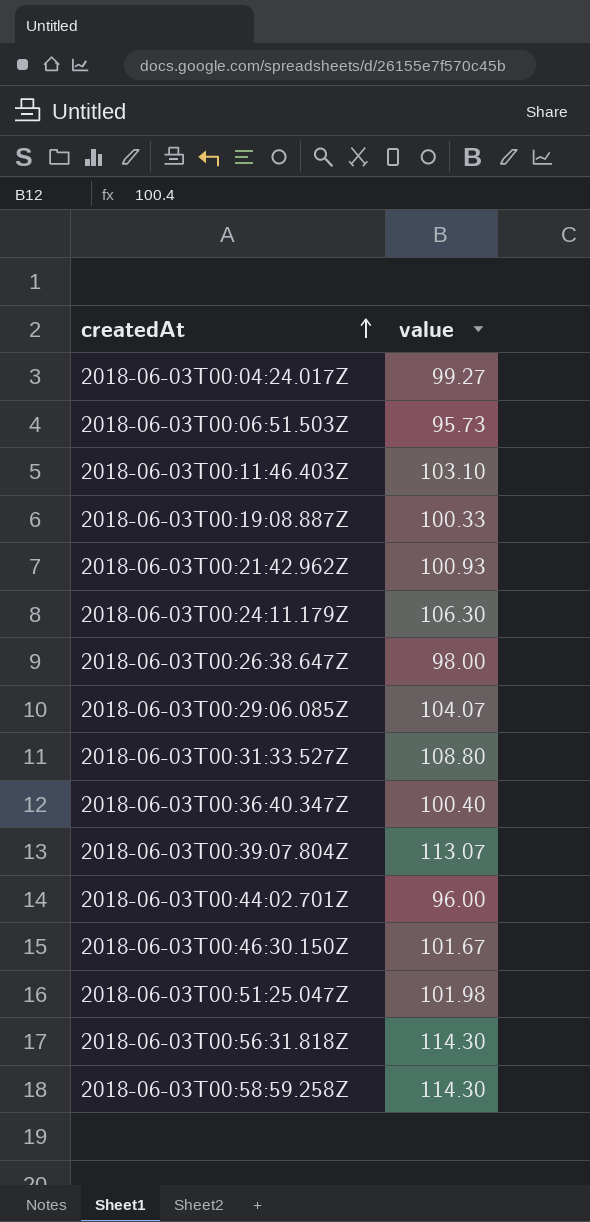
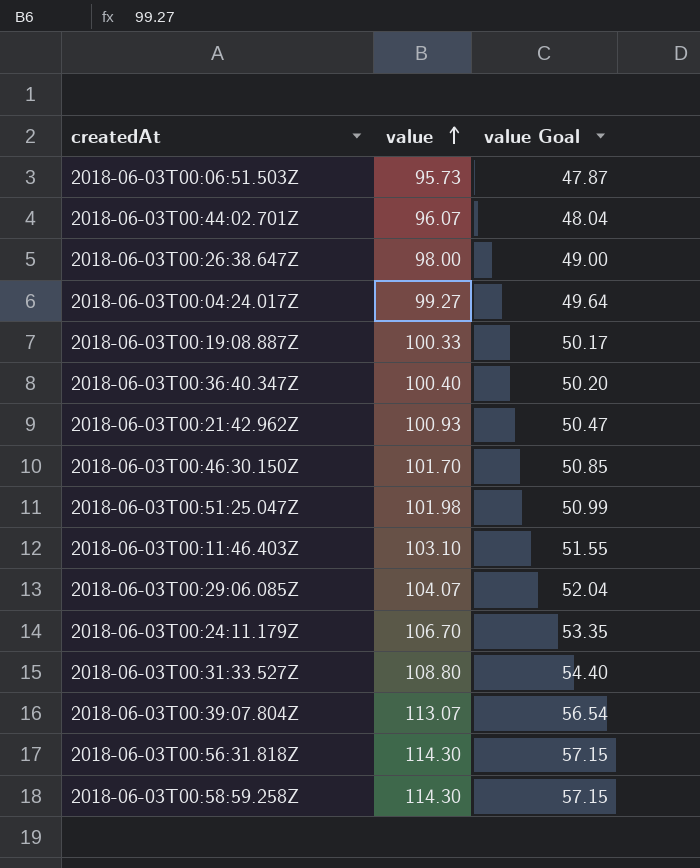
row order: createdAt ascending -> value ascending
column value Goal | formula: none -> [value] * 0.5
2018-06-03T00:44:02.701Z | value: 96.00 -> 96.07
2018-06-03T00:46:30.150Z | value: 101.67 -> 101.70
2018-06-03T00:24:11.179Z | value: 106.30 -> 106.70

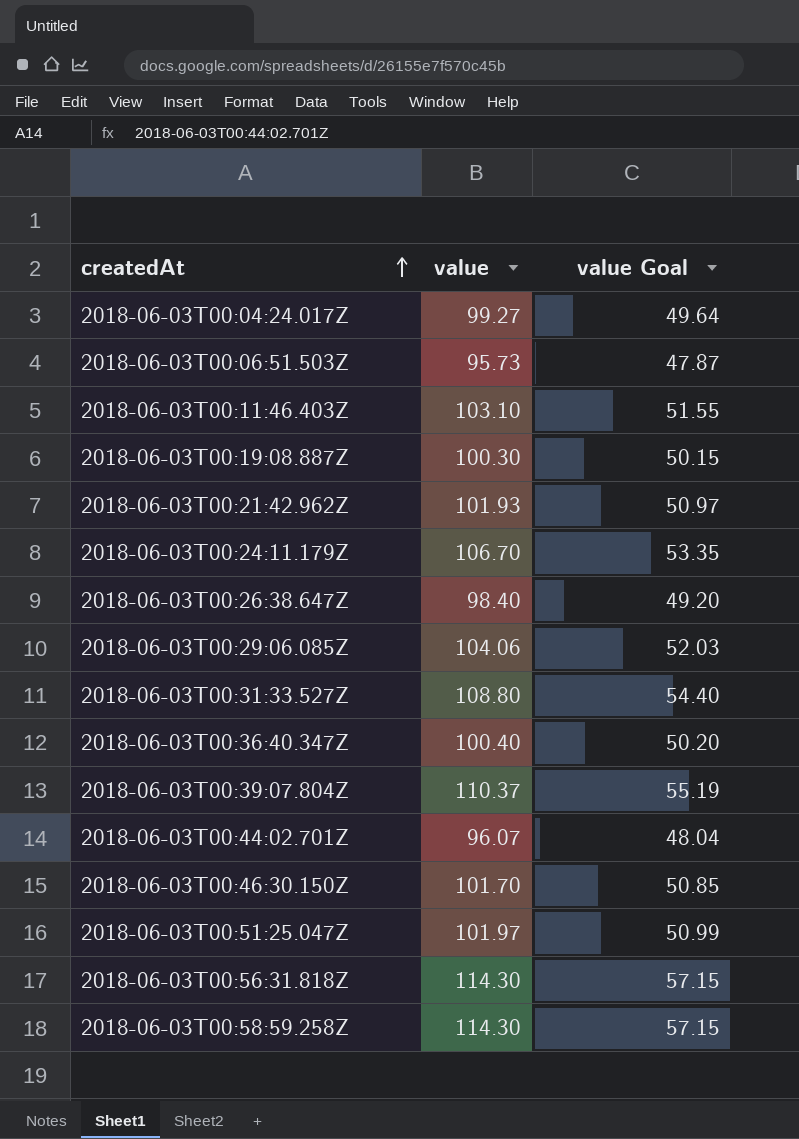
row order: value ascending -> createdAt ascending
2018-06-03T00:19:08.887Z | value: 100.33 -> 100.30
2018-06-03T00:19:08.887Z | value Goal: 50.17 -> 50.15
2018-06-03T00:21:42.962Z | value: 100.93 -> 101.93
2018-06-03T00:21:42.962Z | value Goal: 50.47 -> 50.97
2018-06-03T00:26:38.647Z | value: 98.00 -> 98.40
2018-06-03T00:26:38.647Z | value Goal: 49.00 -> 49.20
2018-06-03T00:29:06.085Z | value: 104.07 -> 104.06
2018-06-03T00:29:06.085Z | value Goal: 52.04 -> 52.03
2018-06-03T00:39:07.804Z | value: 113.07 -> 110.37
2018-06-03T00:39:07.804Z | value Goal: 56.54 -> 55.19
2018-06-03T00:51:25.047Z | value: 101.98 -> 101.97

